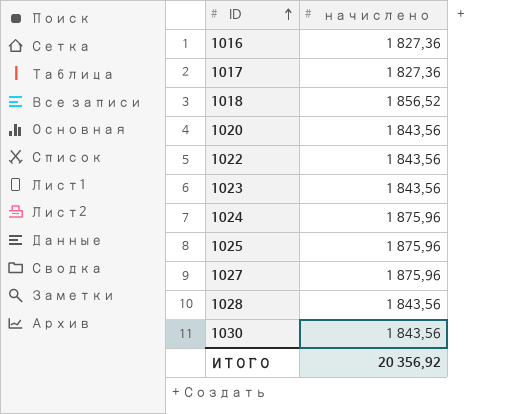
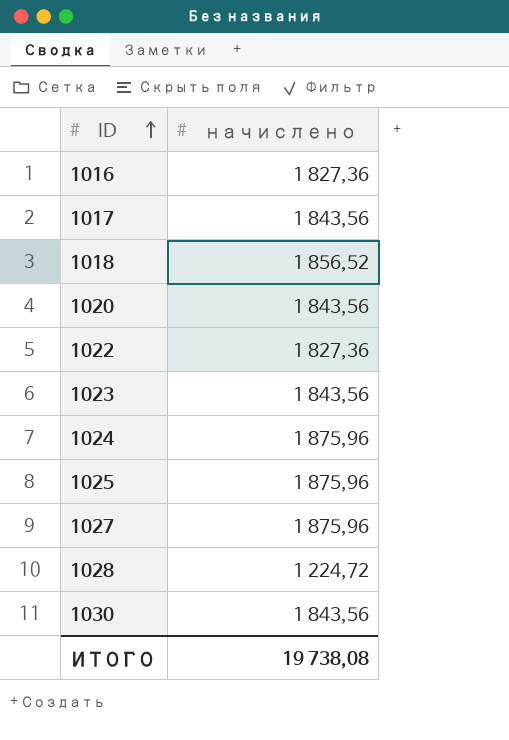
1017 | начислено: 1 827,36 -> 1 843,56
1022 | начислено: 1 843,56 -> 1 827,36
1028 | начислено: 1 843,56 -> 1 224,72
ИТОГО | начислено: 20 356,92 -> 19 738,08

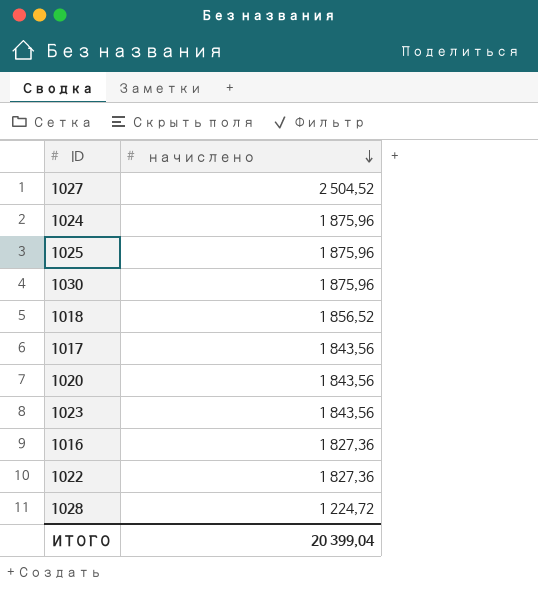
row order: ID ascending -> начислено descending
1027 | начислено: 1 875,96 -> 2 504,52
1030 | начислено: 1 843,56 -> 1 875,96
ИТОГО | начислено: 19 738,08 -> 20 399,04

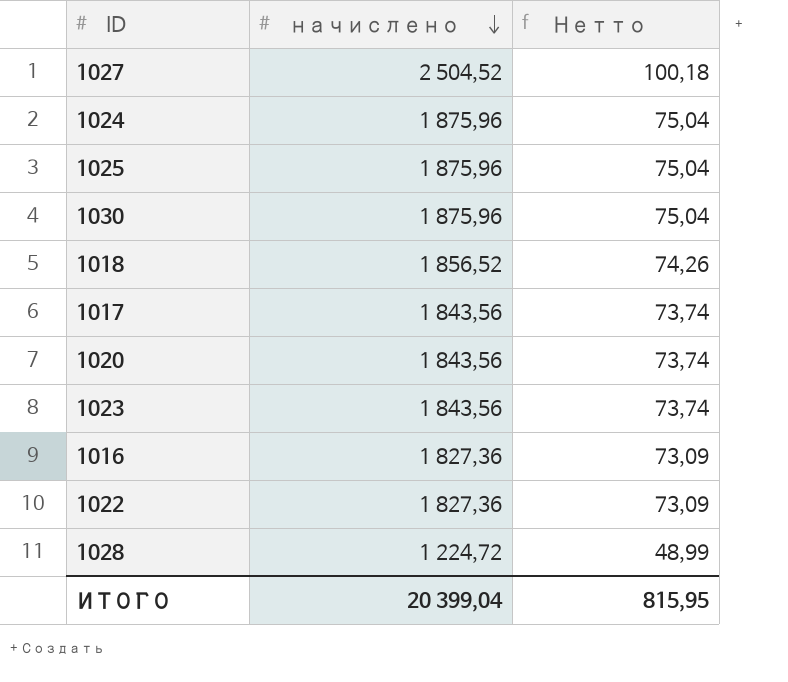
column Нетто | formula: none -> [начислено] * 0,04

